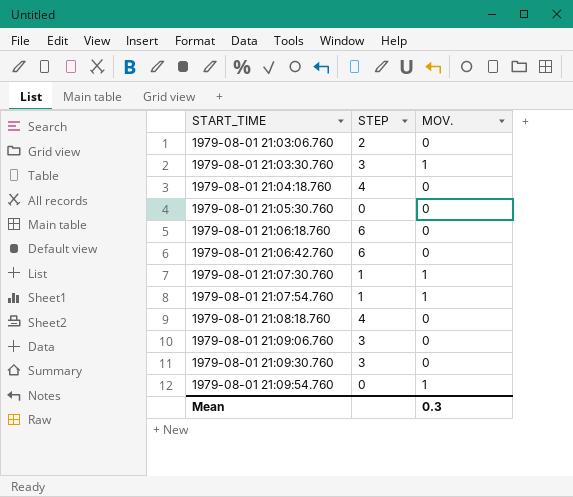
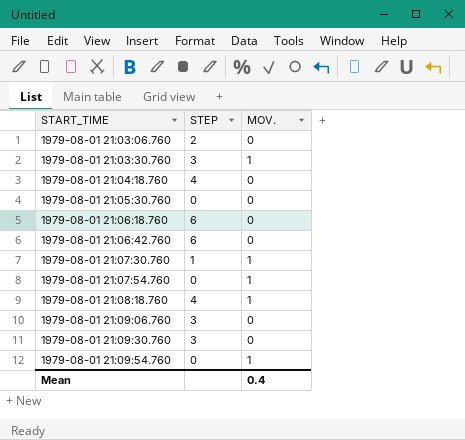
1979-08-01 21:07:54.760 | STEP: 1 -> 0
1979-08-01 21:08:18.760 | MOV.: 0 -> 1
Mean | MOV.: 0.3 -> 0.4

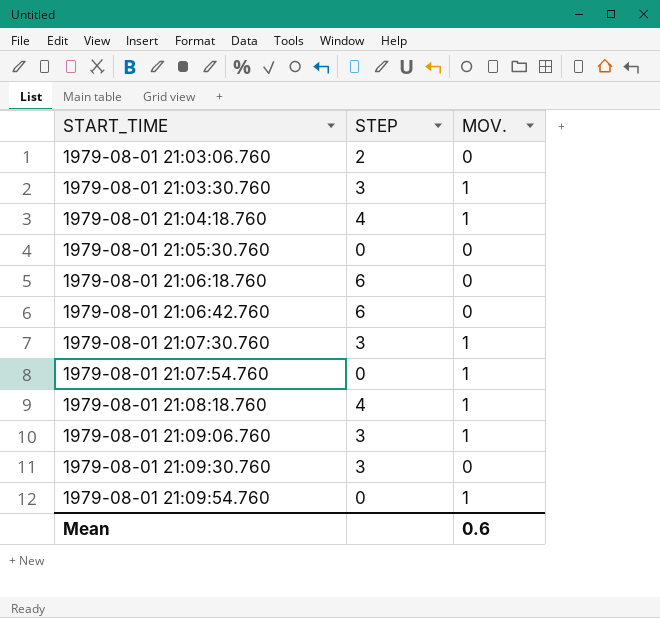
1979-08-01 21:04:18.760 | MOV.: 0 -> 1
1979-08-01 21:07:30.760 | STEP: 1 -> 3
1979-08-01 21:09:06.760 | MOV.: 0 -> 1
Mean | MOV.: 0.4 -> 0.6

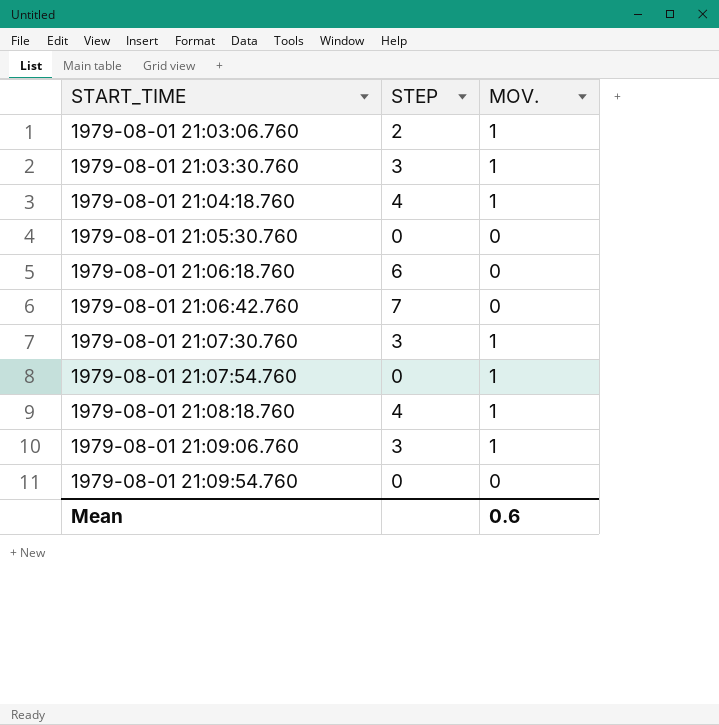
row 1979-08-01 21:09:30.760: 3 | 0 -> none
1979-08-01 21:03:06.760 | MOV.: 0 -> 1
1979-08-01 21:06:42.760 | STEP: 6 -> 7
1979-08-01 21:09:54.760 | MOV.: 1 -> 0

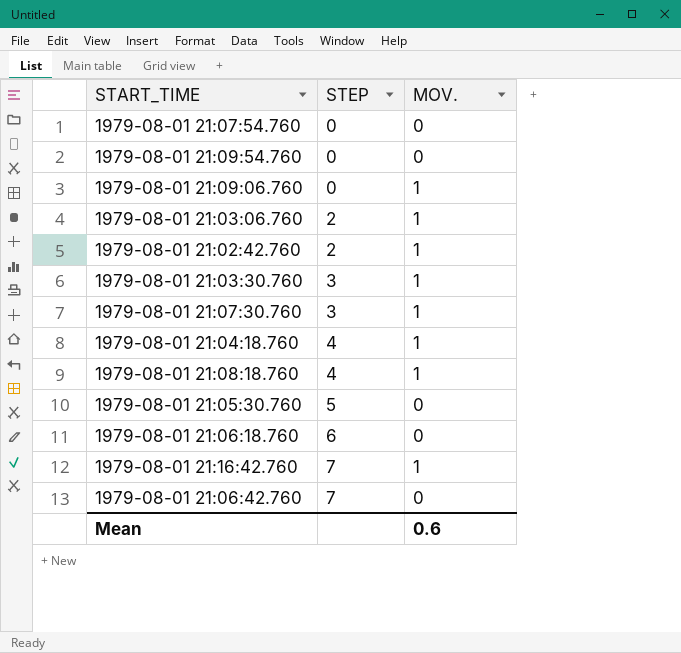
row order: START_TIME ascending -> STEP ascending
1979-08-01 21:07:54.760 | MOV.: 1 -> 0
1979-08-01 21:09:06.760 | STEP: 3 -> 0
row 1979-08-01 21:02:42.760: none -> 2 | 1
1979-08-01 21:05:30.760 | STEP: 0 -> 5
row 1979-08-01 21:16:42.760: none -> 7 | 1

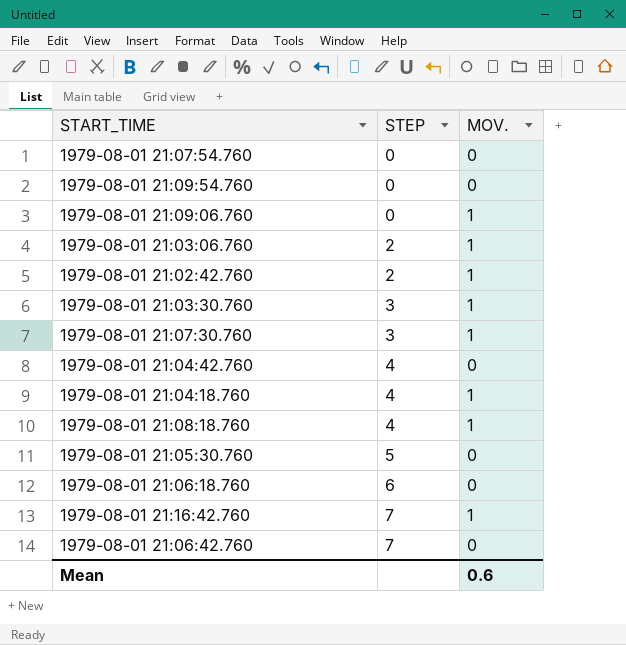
row 1979-08-01 21:04:42.760: none -> 4 | 0

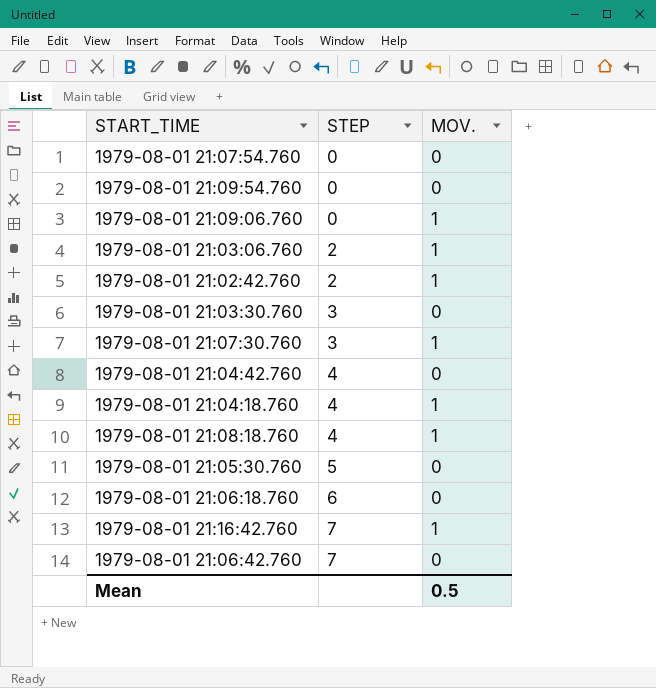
1979-08-01 21:03:30.760 | MOV.: 1 -> 0
Mean | MOV.: 0.6 -> 0.5

